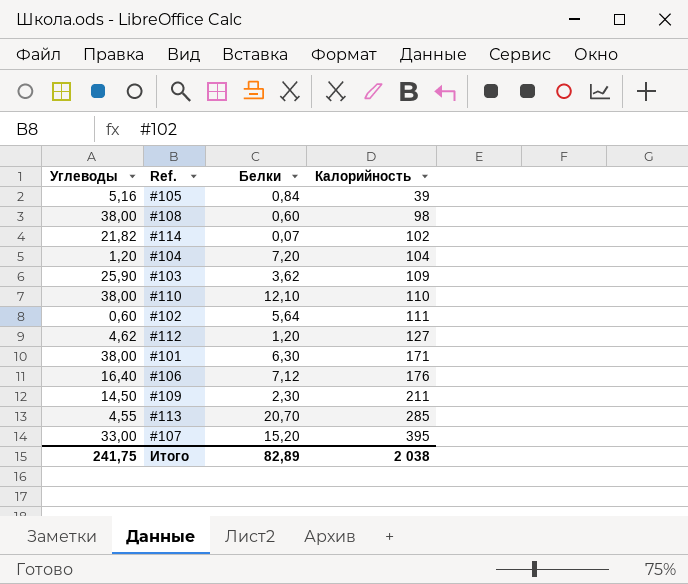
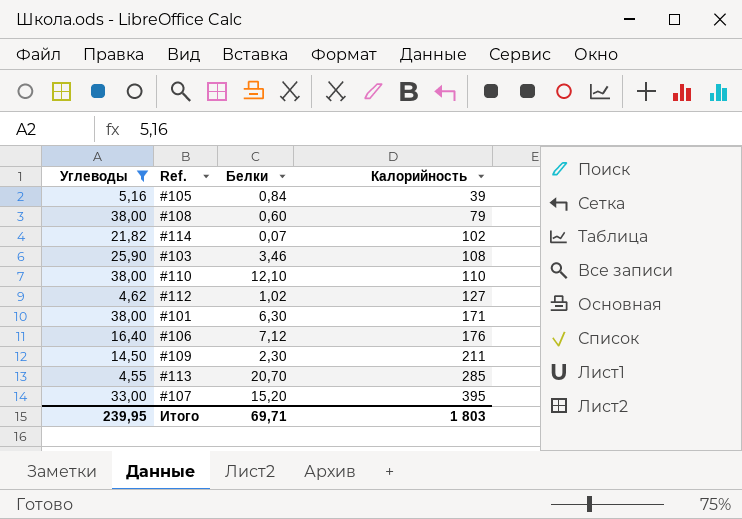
filter: none -> Углеводы >= 4,55
#108 | Калорийность: 98 -> 79
#103 | Белки: 3,62 -> 3,46
#103 | Калорийность: 109 -> 108
#112 | Белки: 1,20 -> 1,02
Итого | Углеводы: 241,75 -> 239,95
Итого | Белки: 82,89 -> 69,71
Итого | Калорийность: 2 038 -> 1 803

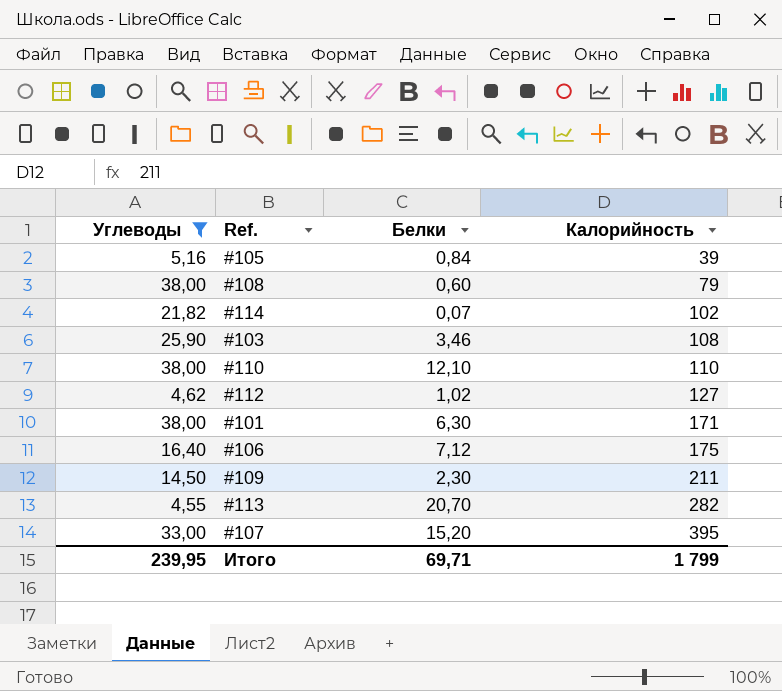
#106 | Калорийность: 176 -> 175
#113 | Калорийность: 285 -> 282
Итого | Калорийность: 1 803 -> 1 799

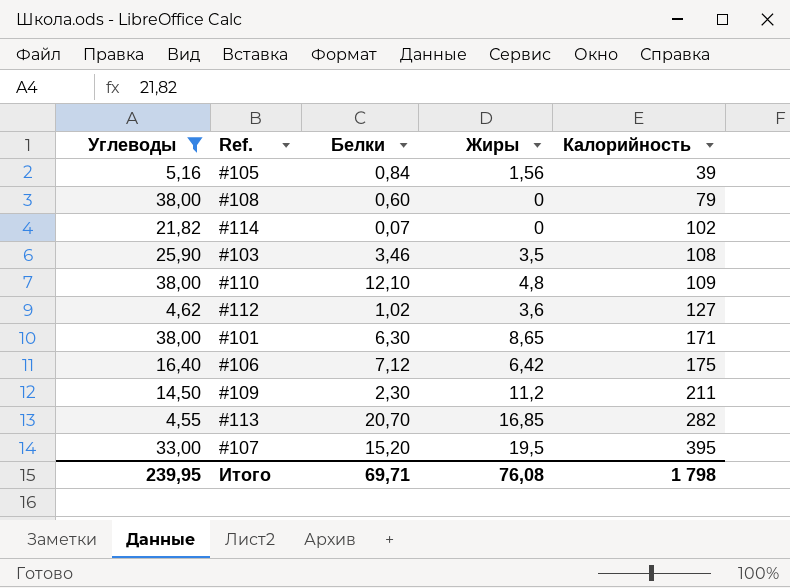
column Жиры | position: none -> 4
#110 | Калорийность: 110 -> 109
Итого | Калорийность: 1 799 -> 1 798

